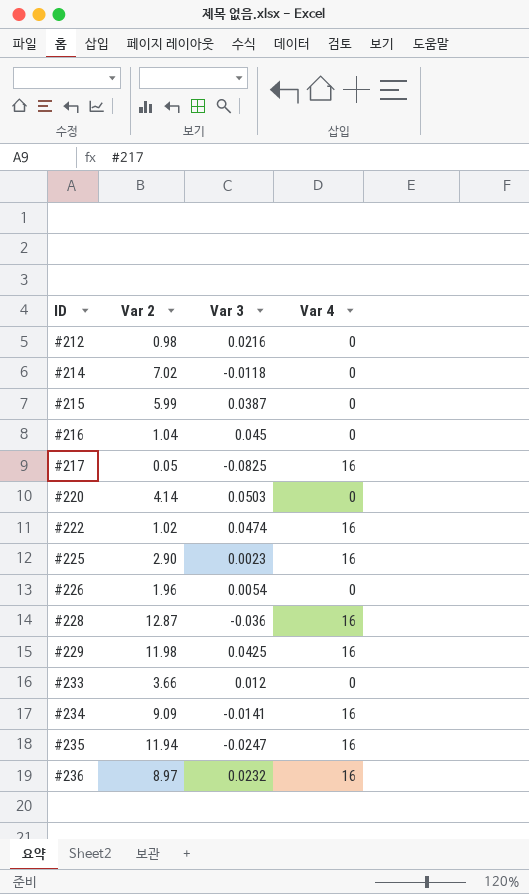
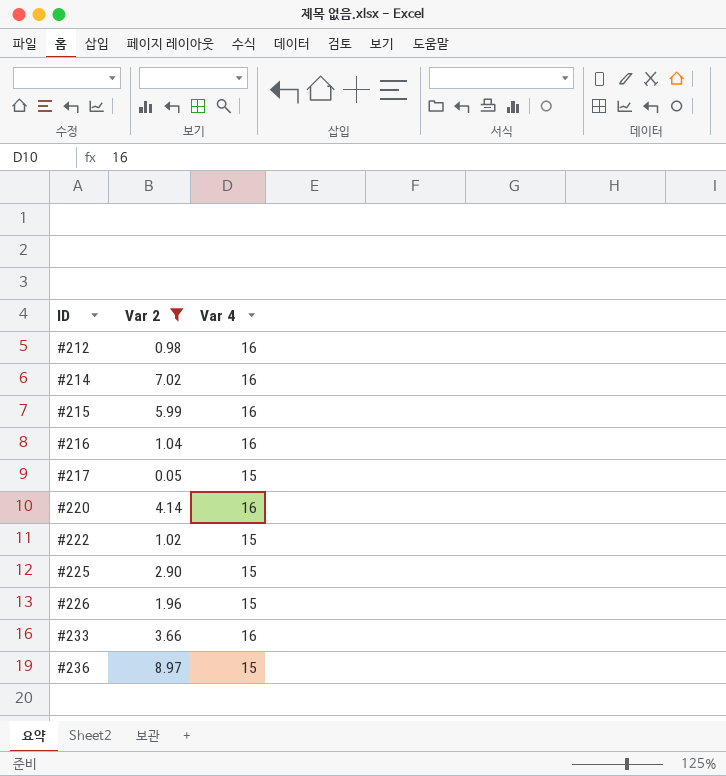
filter: none -> Var 2 <= 8.97
column Var 3 | position: 3 -> none
#212 | Var 4: 0 -> 16
#214 | Var 4: 0 -> 16
#215 | Var 4: 0 -> 16
#216 | Var 4: 0 -> 16
#217 | Var 4: 16 -> 15
#220 | Var 4: 0 -> 16
#222 | Var 4: 16 -> 15
#225 | Var 4: 16 -> 15
#226 | Var 4: 0 -> 15
#233 | Var 4: 0 -> 16
#236 | Var 4: 16 -> 15

